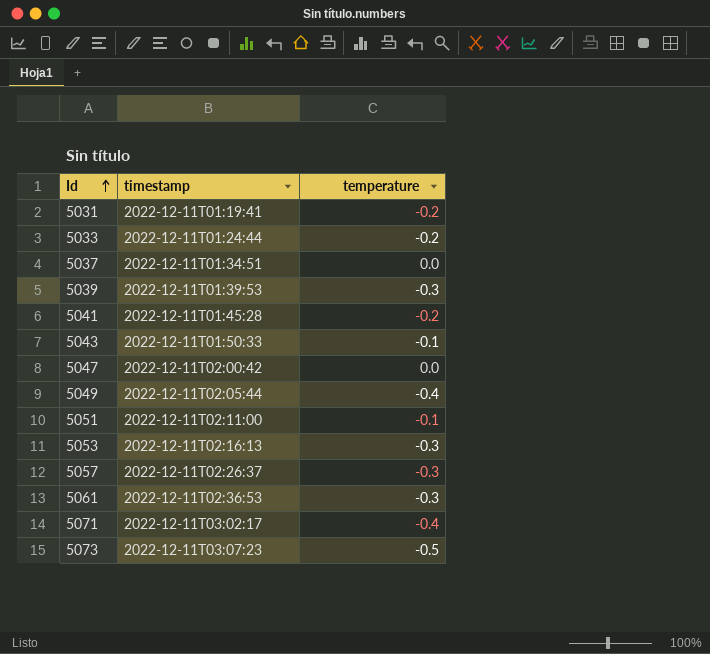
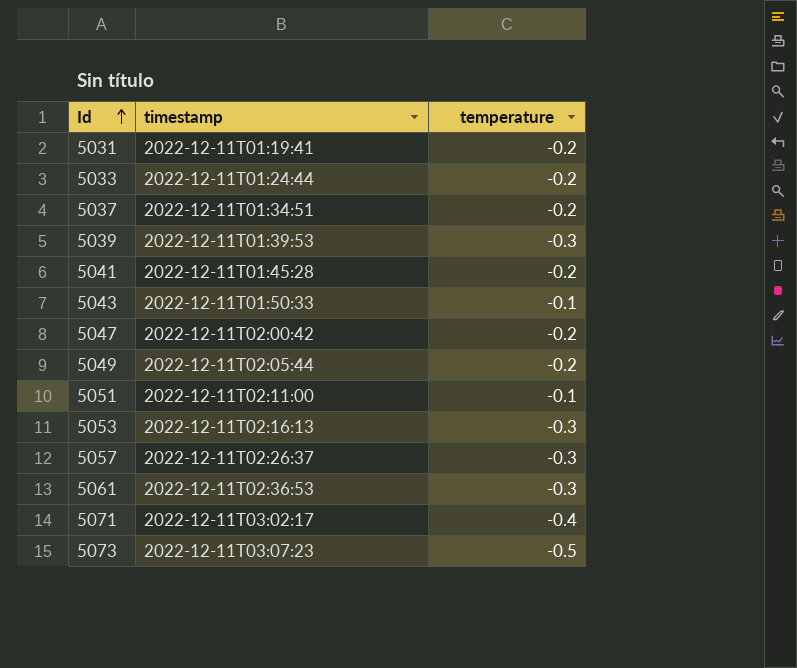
5037 | temperature: 0.0 -> -0.2
5047 | temperature: 0.0 -> -0.2
5049 | temperature: -0.4 -> -0.2

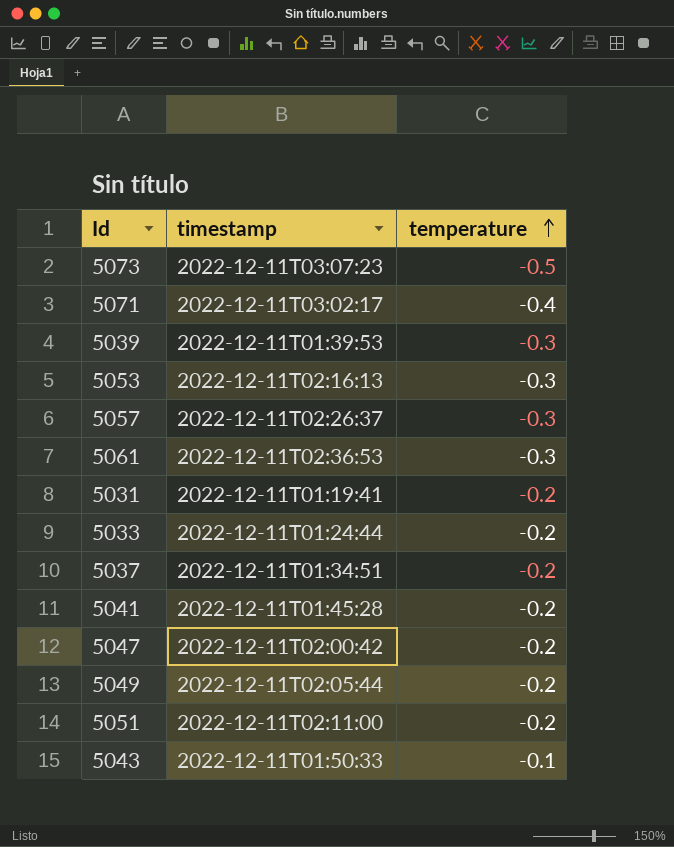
row order: Id ascending -> temperature ascending
5051 | temperature: -0.1 -> -0.2

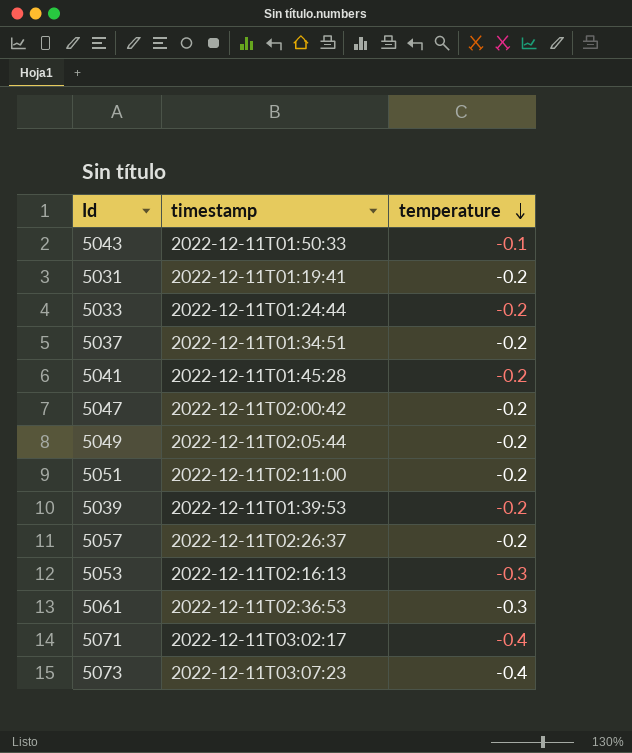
row order: temperature ascending -> temperature descending
5039 | temperature: -0.3 -> -0.2
5057 | temperature: -0.3 -> -0.2
5073 | temperature: -0.5 -> -0.4

